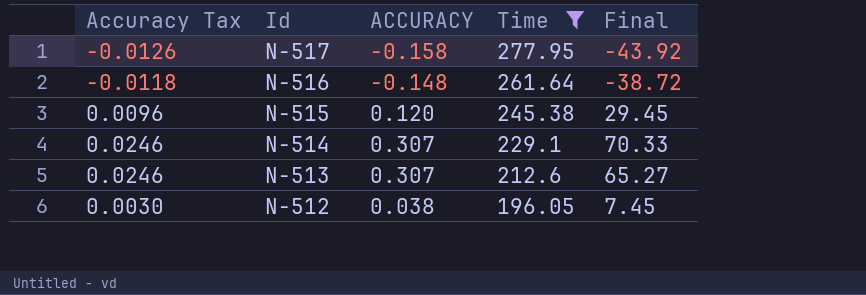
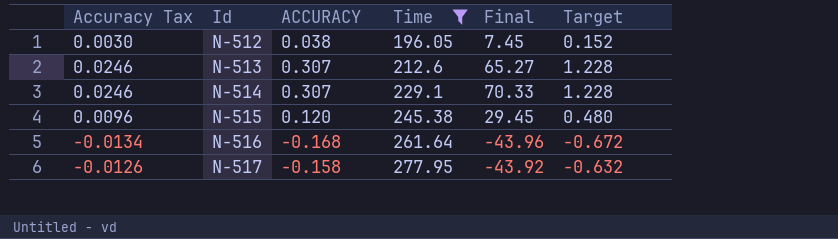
row order: Id descending -> Id ascending
column Target | formula: none -> [ACCURACY] * 4
N-516 | Accuracy Tax: -0.0118 -> -0.0134
N-516 | ACCURACY: -0.148 -> -0.168
N-516 | Final: -38.72 -> -43.96

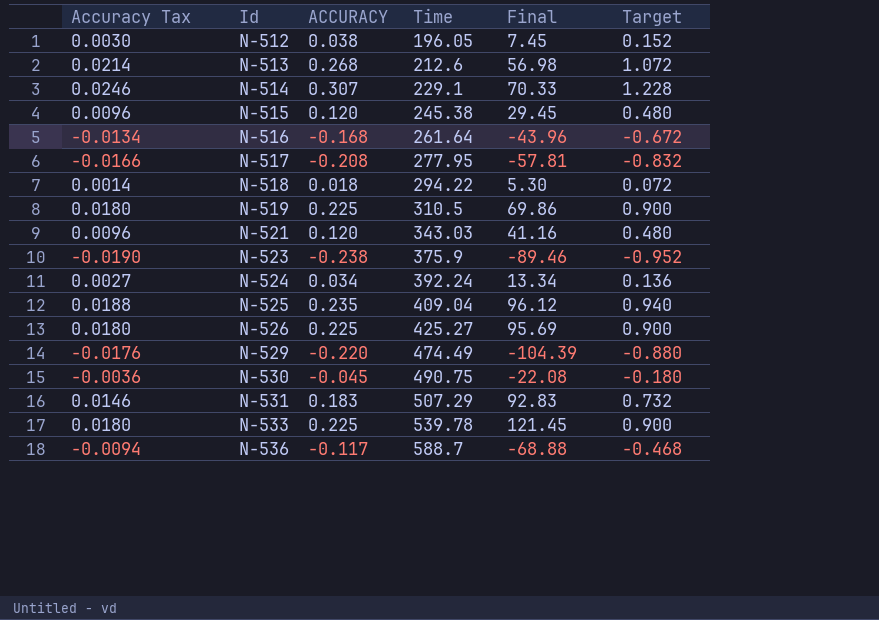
filter: Time <= 277.95 -> none
N-513 | Accuracy Tax: 0.0246 -> 0.0214
N-513 | ACCURACY: 0.307 -> 0.268
N-513 | Final: 65.27 -> 56.98
N-513 | Target: 1.228 -> 1.072
N-517 | Accuracy Tax: -0.0126 -> -0.0166
N-517 | ACCURACY: -0.158 -> -0.208
N-517 | Final: -43.92 -> -57.81
N-517 | Target: -0.632 -> -0.832

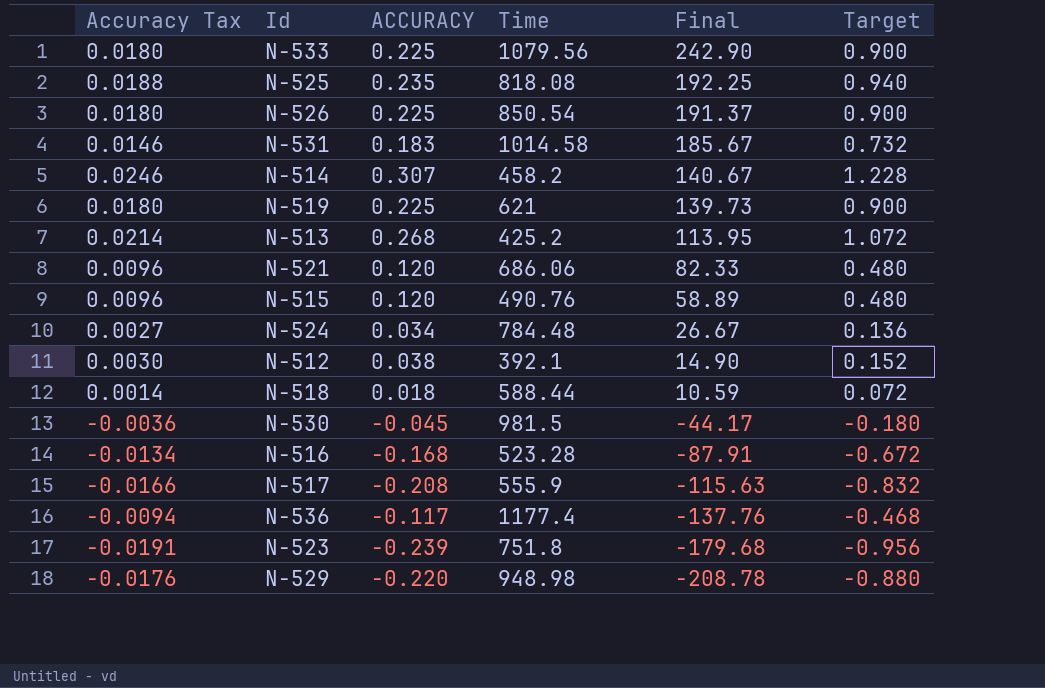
row order: Id ascending -> Final descending
N-533 | Time: 539.78 -> 1079.56
N-533 | Final: 121.45 -> 242.90
N-525 | Time: 409.04 -> 818.08
N-525 | Final: 96.12 -> 192.25
N-526 | Time: 425.27 -> 850.54
N-526 | Final: 95.69 -> 191.37
N-531 | Time: 507.29 -> 1014.58
N-531 | Final: 92.83 -> 185.67
N-514 | Time: 229.1 -> 458.2
N-514 | Final: 70.33 -> 140.67
N-519 | Time: 310.5 -> 621
N-519 | Final: 69.86 -> 139.73
N-513 | Time: 212.6 -> 425.2
N-513 | Final: 56.98 -> 113.95
N-521 | Time: 343.03 -> 686.06
N-521 | Final: 41.16 -> 82.33
N-515 | Time: 245.38 -> 490.76
N-515 | Final: 29.45 -> 58.89
N-524 | Time: 392.24 -> 784.48
N-524 | Final: 13.34 -> 26.67
N-512 | Time: 196.05 -> 392.1
N-512 | Final: 7.45 -> 14.90
N-518 | Time: 294.22 -> 588.44
N-518 | Final: 5.30 -> 10.59
N-530 | Time: 490.75 -> 981.5
N-530 | Final: -22.08 -> -44.17
N-516 | Time: 261.64 -> 523.28
N-516 | Final: -43.96 -> -87.91
N-517 | Time: 277.95 -> 555.9
N-517 | Final: -57.81 -> -115.63
N-536 | Time: 588.7 -> 1177.4
N-536 | Final: -68.88 -> -137.76
N-523 | Accuracy Tax: -0.0190 -> -0.0191
N-523 | ACCURACY: -0.238 -> -0.239
N-523 | Time: 375.9 -> 751.8
N-523 | Final: -89.46 -> -179.68
N-523 | Target: -0.952 -> -0.956
N-529 | Time: 474.49 -> 948.98
N-529 | Final: -104.39 -> -208.78

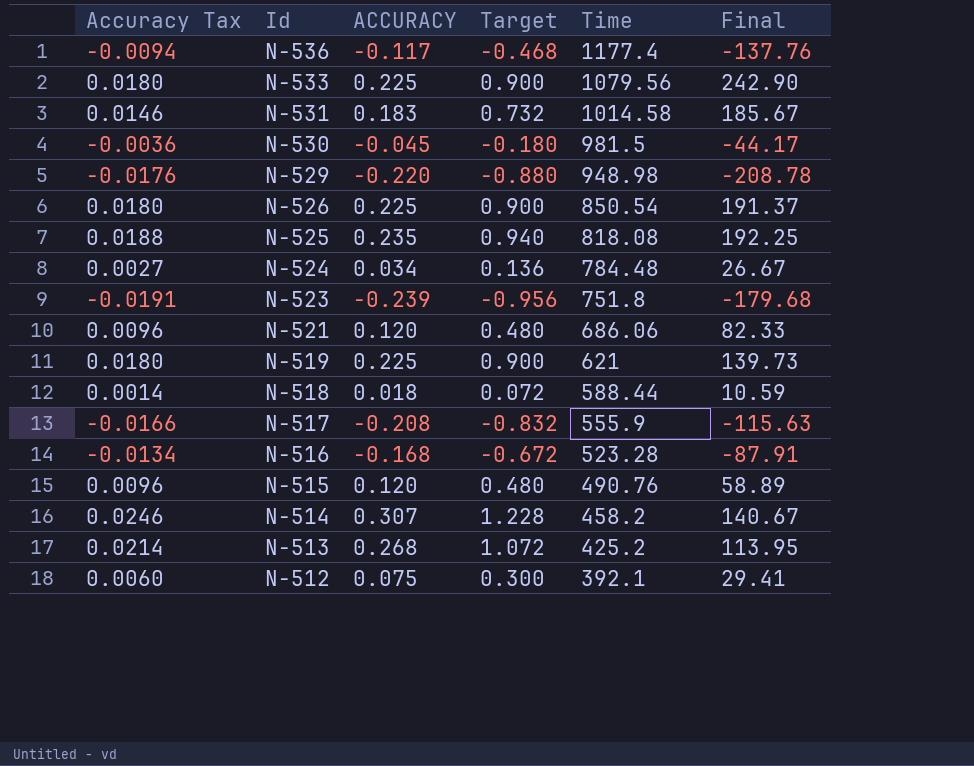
row order: Final descending -> Id descending
column Target | position: 6 -> 4
N-512 | Accuracy Tax: 0.0030 -> 0.0060
N-512 | ACCURACY: 0.038 -> 0.075
N-512 | Target: 0.152 -> 0.300
N-512 | Final: 14.90 -> 29.41

